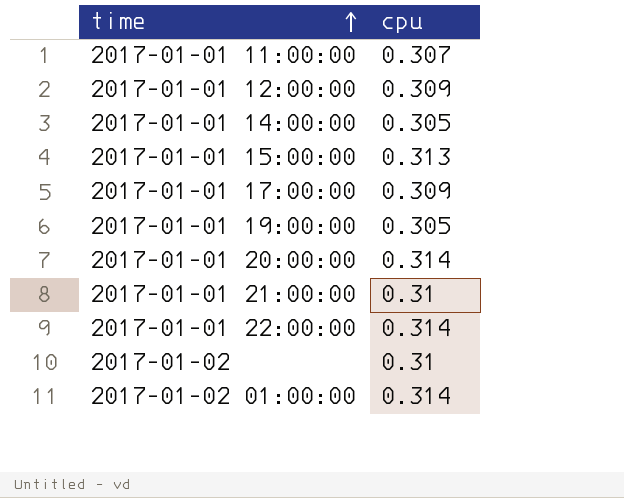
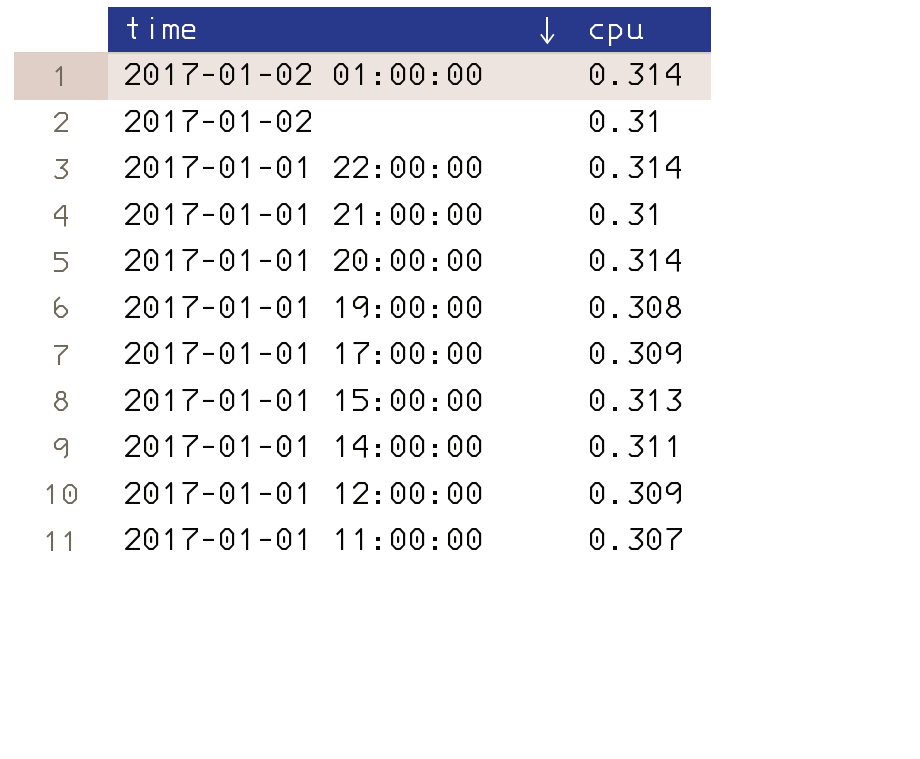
row order: time ascending -> time descending
2017-01-01 19:00:00 | cpu: 0.305 -> 0.308
2017-01-01 14:00:00 | cpu: 0.305 -> 0.311

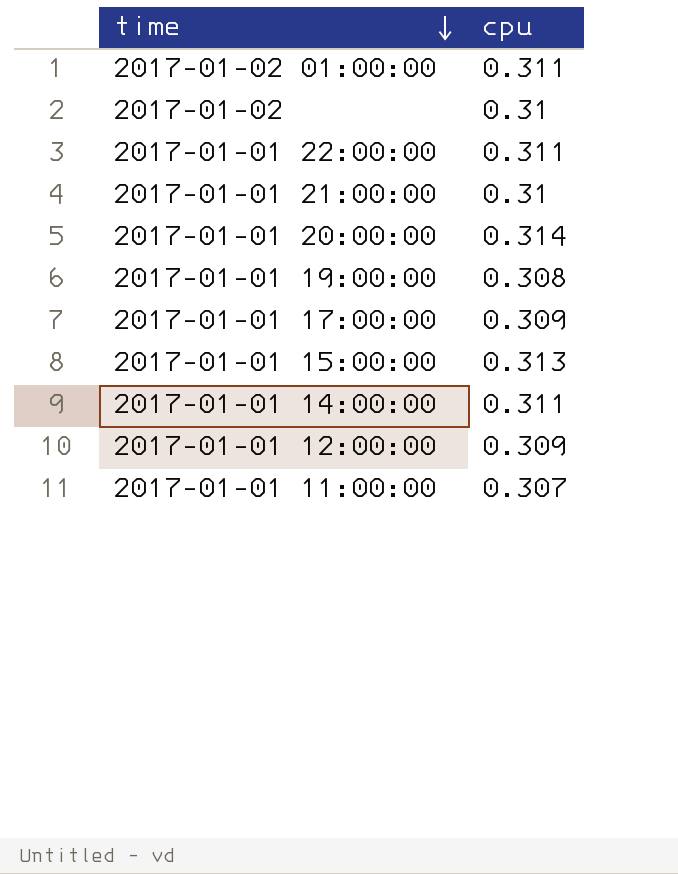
2017-01-02 01:00:00 | cpu: 0.314 -> 0.311
2017-01-01 22:00:00 | cpu: 0.314 -> 0.311

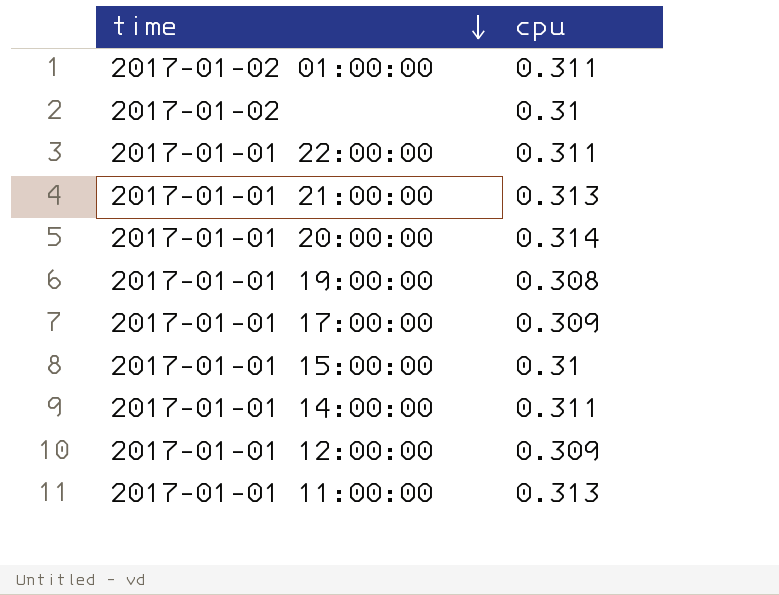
2017-01-01 21:00:00 | cpu: 0.31 -> 0.313
2017-01-01 15:00:00 | cpu: 0.313 -> 0.31
2017-01-01 11:00:00 | cpu: 0.307 -> 0.313

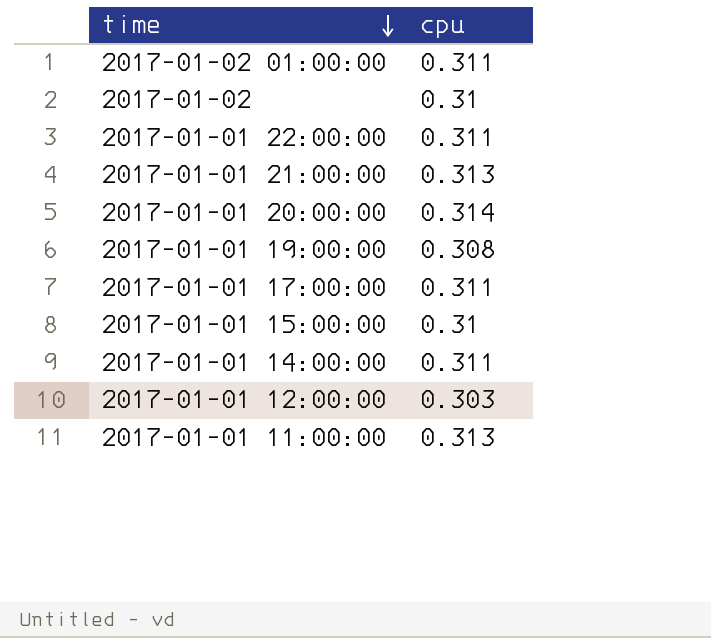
2017-01-01 17:00:00 | cpu: 0.309 -> 0.311
2017-01-01 12:00:00 | cpu: 0.309 -> 0.303

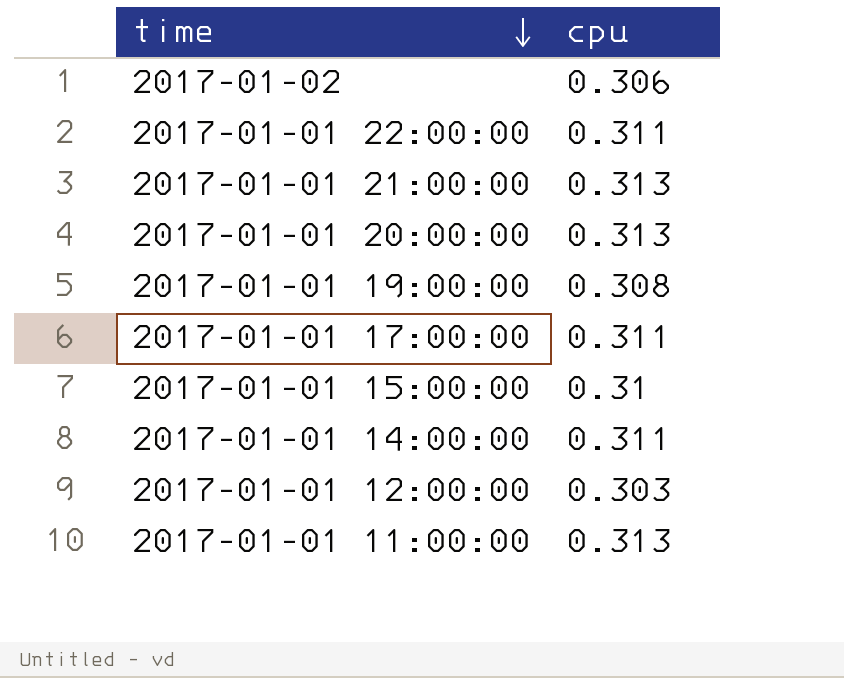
row 2017-01-02 01:00:00: 0.311 -> none
2017-01-02 | cpu: 0.31 -> 0.306
2017-01-01 20:00:00 | cpu: 0.314 -> 0.313

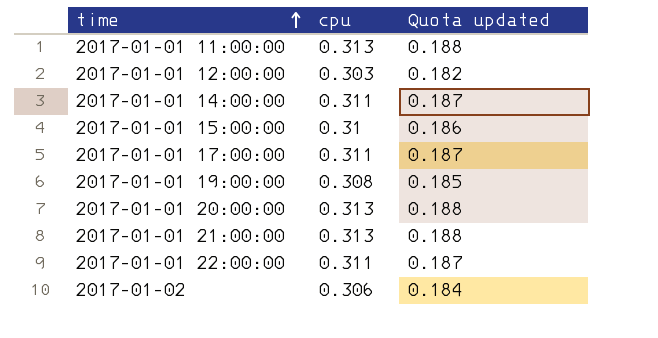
row order: time descending -> time ascending
column Quota updated | formula: none -> [cpu] * 0.6

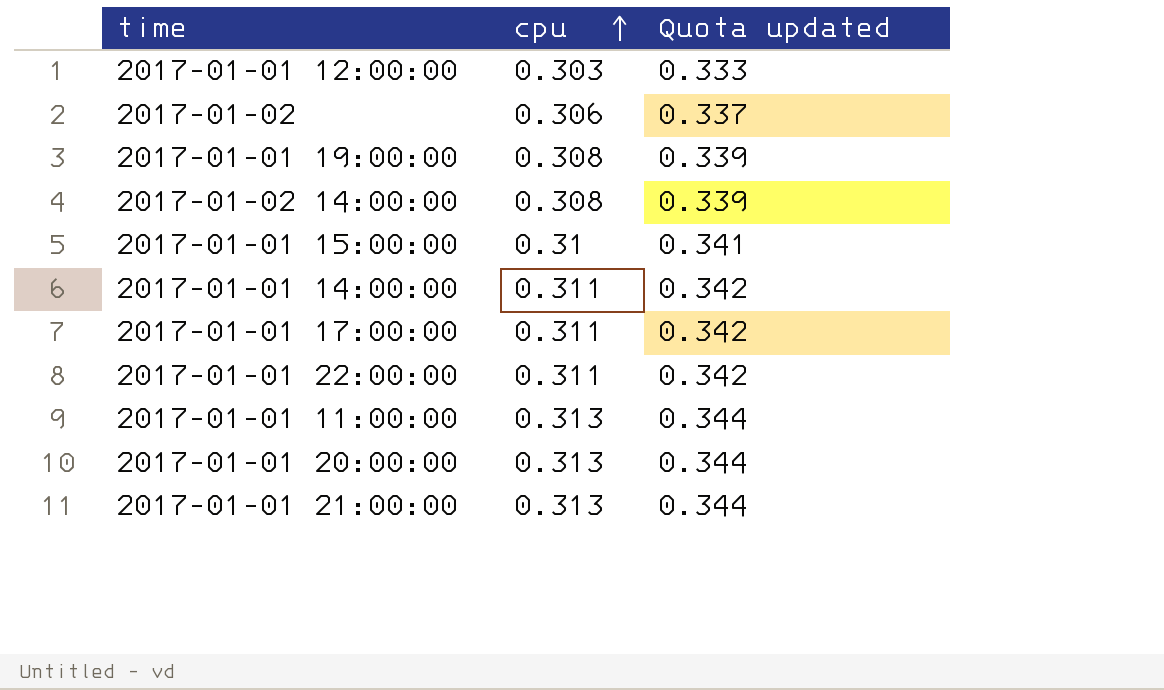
row order: time ascending -> cpu ascending
column Quota updated | formula: [cpu] * 0.6 -> [cpu] * 1.1
row 2017-01-02 14:00:00: none -> 0.308 | 0.339

